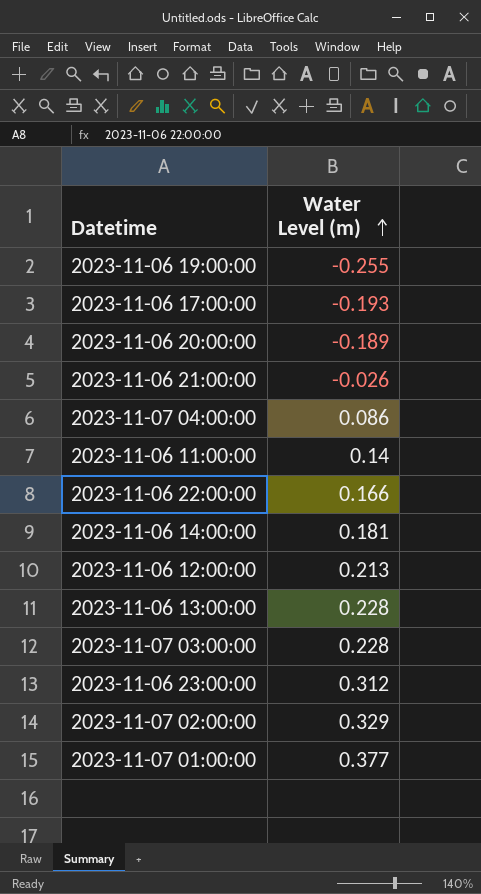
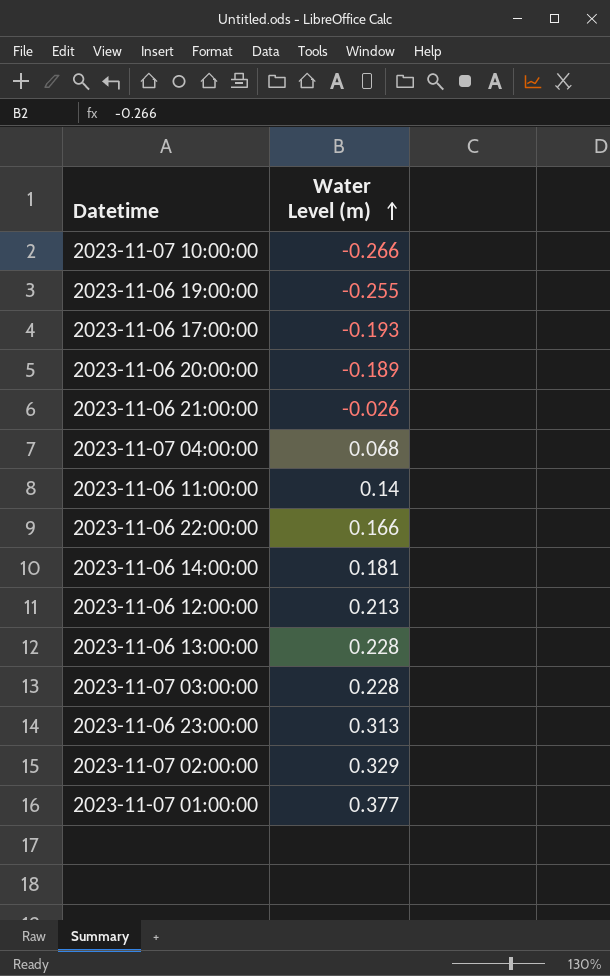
row 2023-11-07 10:00:00: none -> -0.266
2023-11-07 04:00:00 | Water Level (m): 0.086 -> 0.068
2023-11-06 23:00:00 | Water Level (m): 0.312 -> 0.313

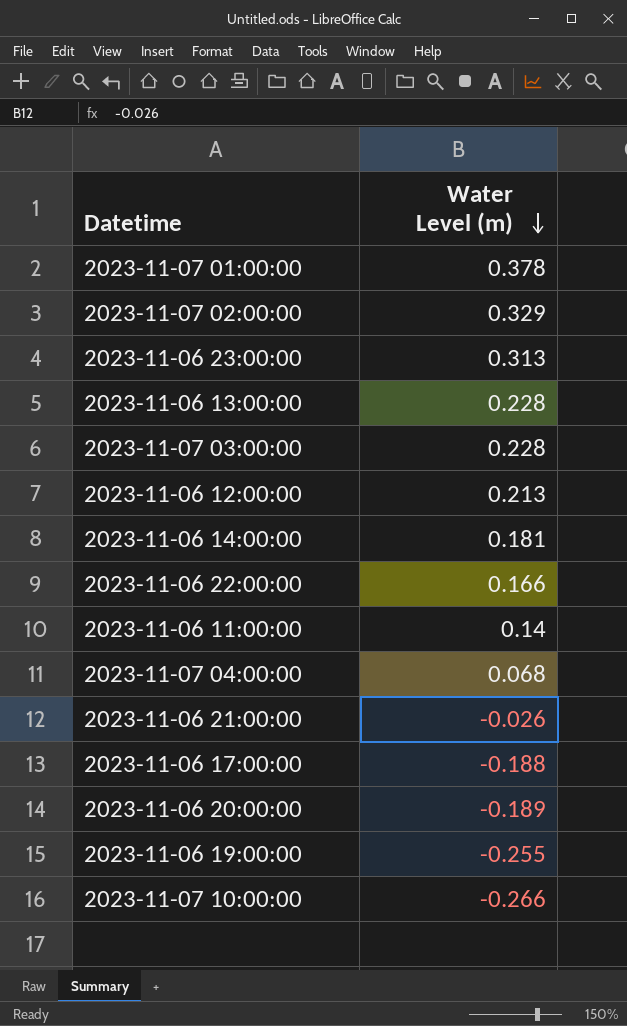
row order: Water Level (m) ascending -> Water Level (m) descending
2023-11-07 01:00:00 | Water Level (m): 0.377 -> 0.378
2023-11-06 17:00:00 | Water Level (m): -0.193 -> -0.188

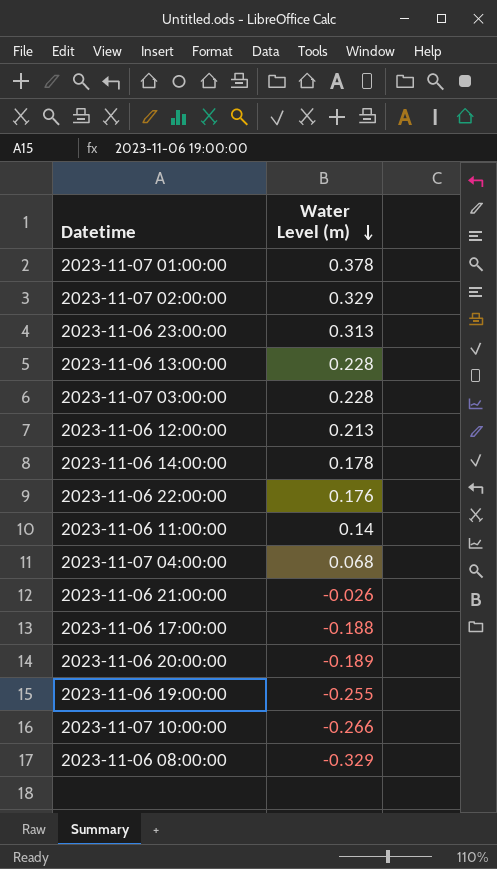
2023-11-06 14:00:00 | Water Level (m): 0.181 -> 0.178
2023-11-06 22:00:00 | Water Level (m): 0.166 -> 0.176
row 2023-11-06 08:00:00: none -> -0.329

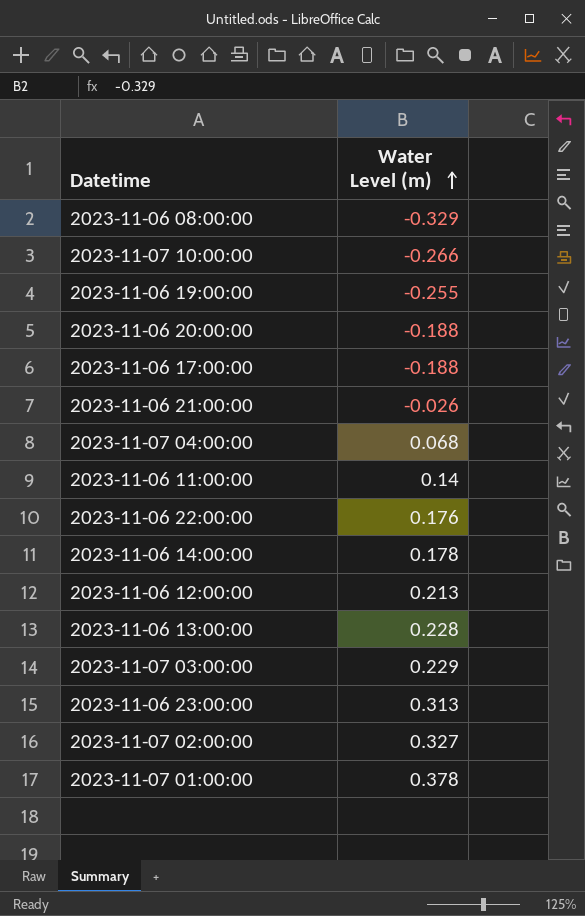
row order: Water Level (m) descending -> Water Level (m) ascending
2023-11-06 20:00:00 | Water Level (m): -0.189 -> -0.188
2023-11-07 03:00:00 | Water Level (m): 0.228 -> 0.229
2023-11-07 02:00:00 | Water Level (m): 0.329 -> 0.327

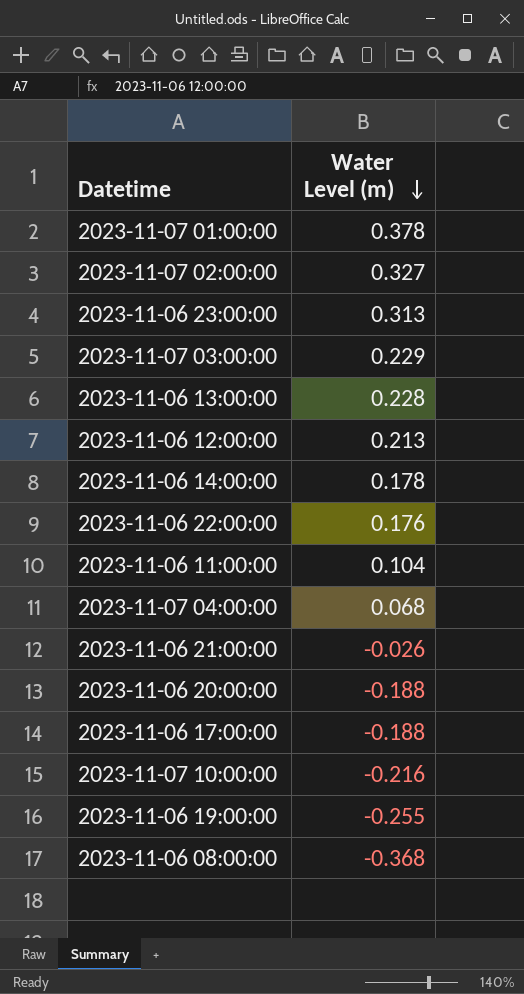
row order: Water Level (m) ascending -> Water Level (m) descending
2023-11-06 11:00:00 | Water Level (m): 0.14 -> 0.104
2023-11-07 10:00:00 | Water Level (m): -0.266 -> -0.216
2023-11-06 08:00:00 | Water Level (m): -0.329 -> -0.368

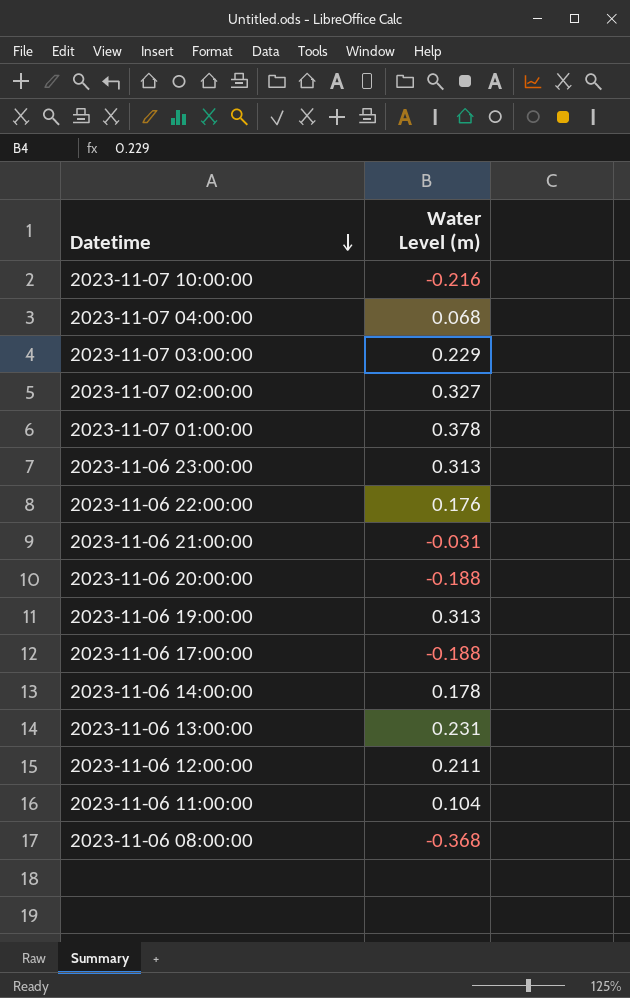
row order: Water Level (m) descending -> Datetime descending
2023-11-06 21:00:00 | Water Level (m): -0.026 -> -0.031
2023-11-06 19:00:00 | Water Level (m): -0.255 -> 0.313
2023-11-06 13:00:00 | Water Level (m): 0.228 -> 0.231
2023-11-06 12:00:00 | Water Level (m): 0.213 -> 0.211

